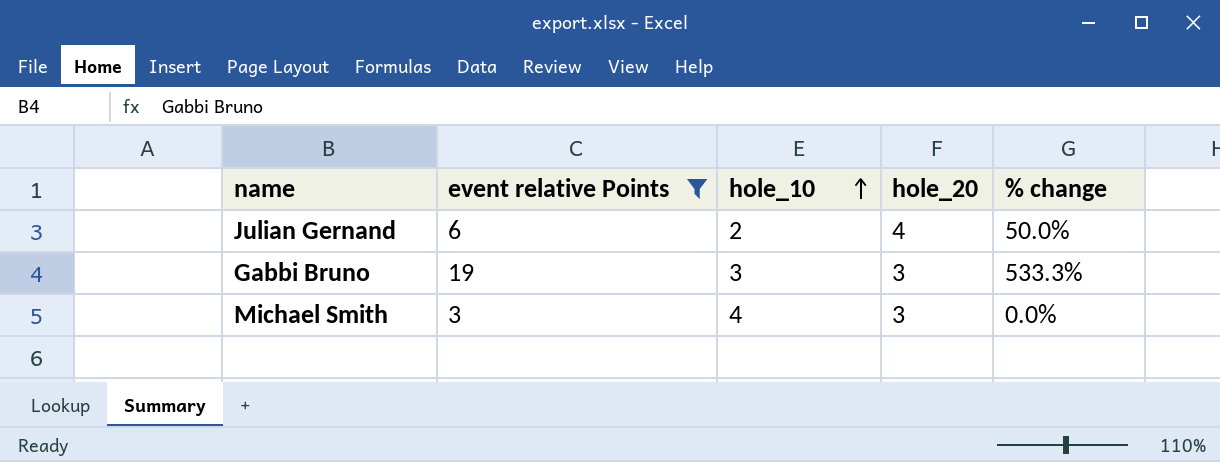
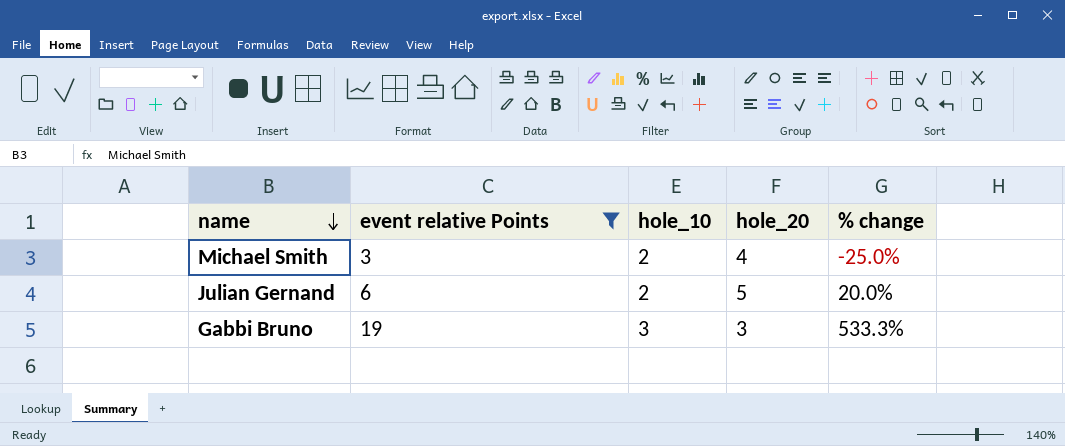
row order: hole_10 ascending -> name descending
Michael Smith | hole_10: 4 -> 2
Michael Smith | hole_20: 3 -> 4
Michael Smith | % change: 0.0% -> -25.0%
Julian Gernand | hole_20: 4 -> 5
Julian Gernand | % change: 50.0% -> 20.0%

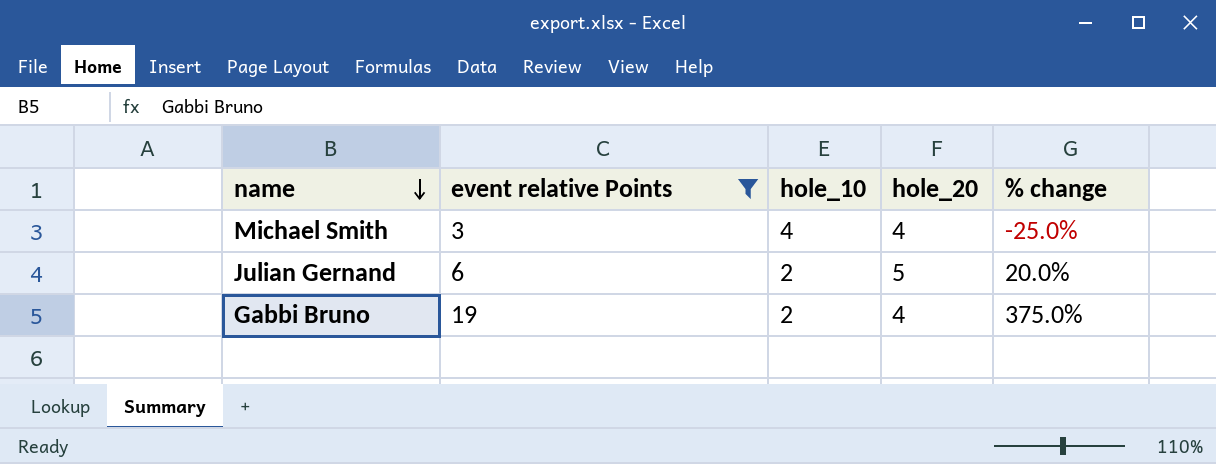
Michael Smith | hole_10: 2 -> 4
Gabbi Bruno | hole_10: 3 -> 2
Gabbi Bruno | hole_20: 3 -> 4
Gabbi Bruno | % change: 533.3% -> 375.0%

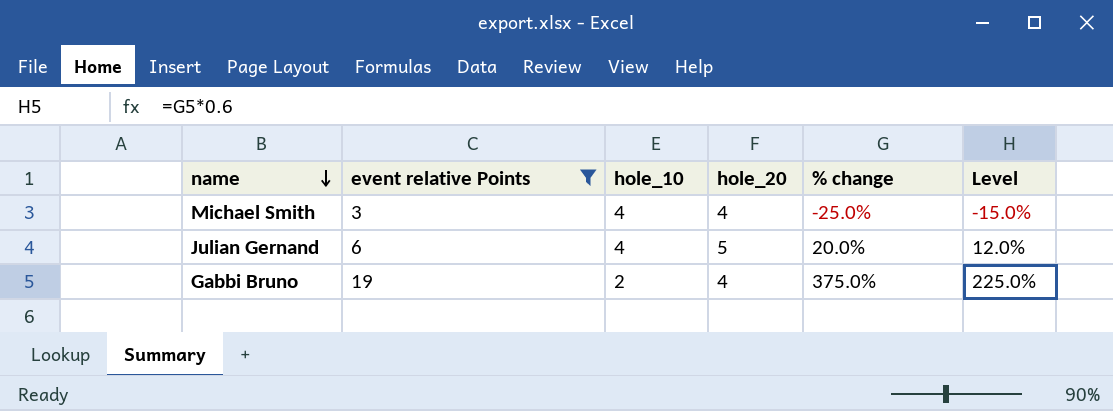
column Level | formula: none -> [% change] * 0.6
Julian Gernand | hole_10: 2 -> 4

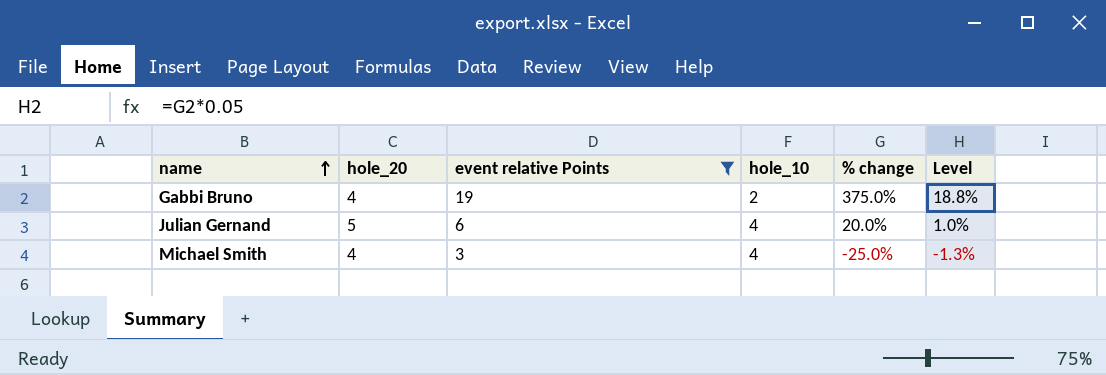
row order: name descending -> name ascending
column hole_20 | position: 4 -> 2
column Level | formula: [% change] * 0.6 -> [% change] * 0.05

